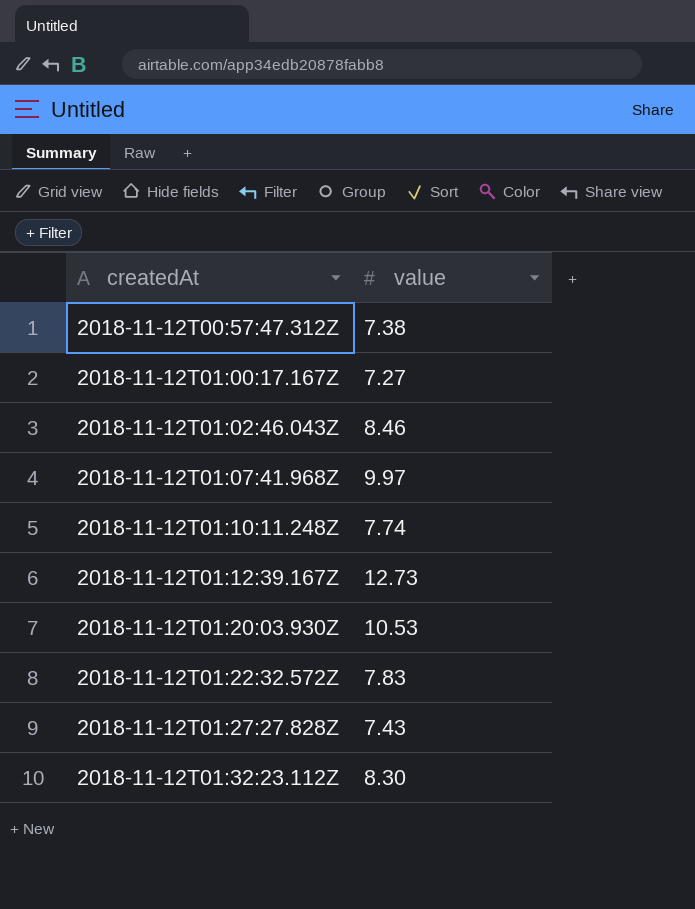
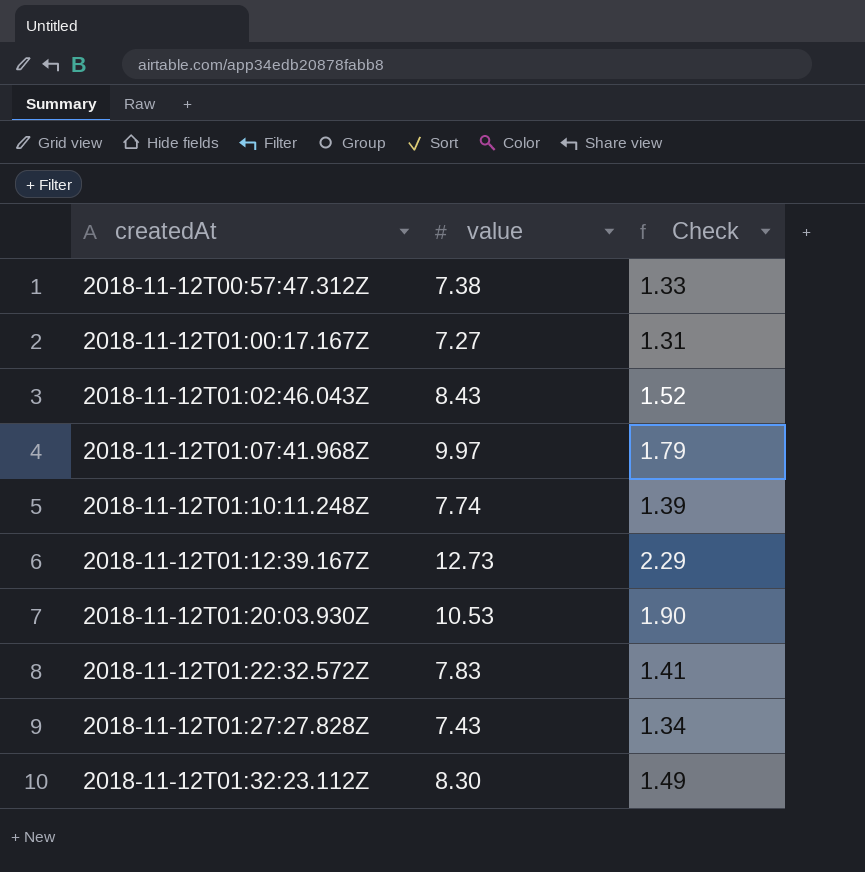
column Check | formula: none -> [value] * 0.18
2018-11-12T01:02:46.043Z | value: 8.46 -> 8.43

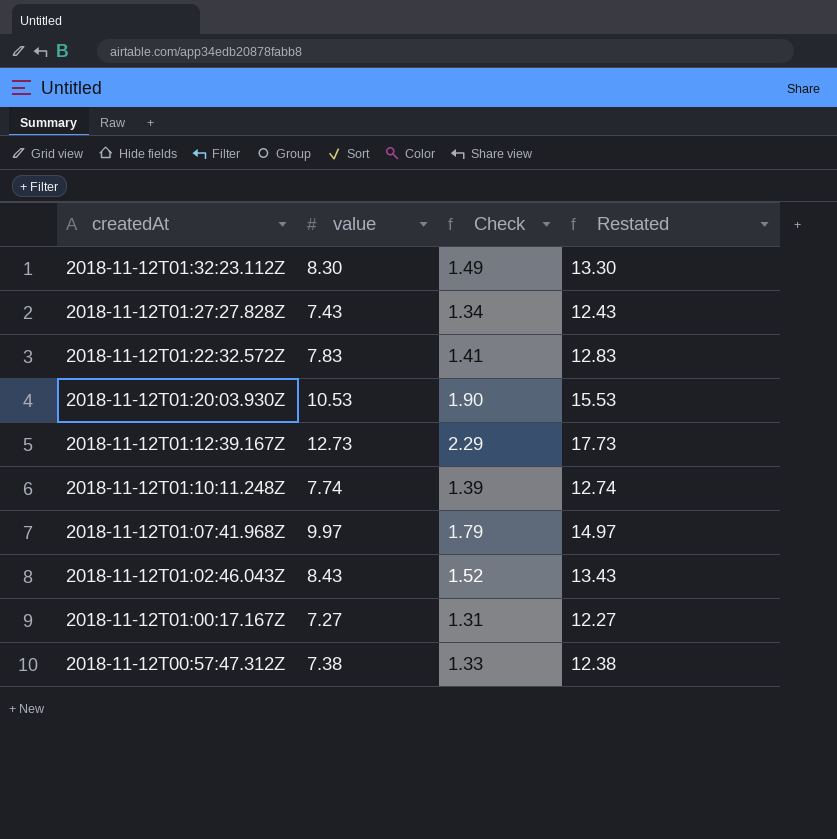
row order: createdAt ascending -> createdAt descending
column Restated | formula: none -> [value] + 5

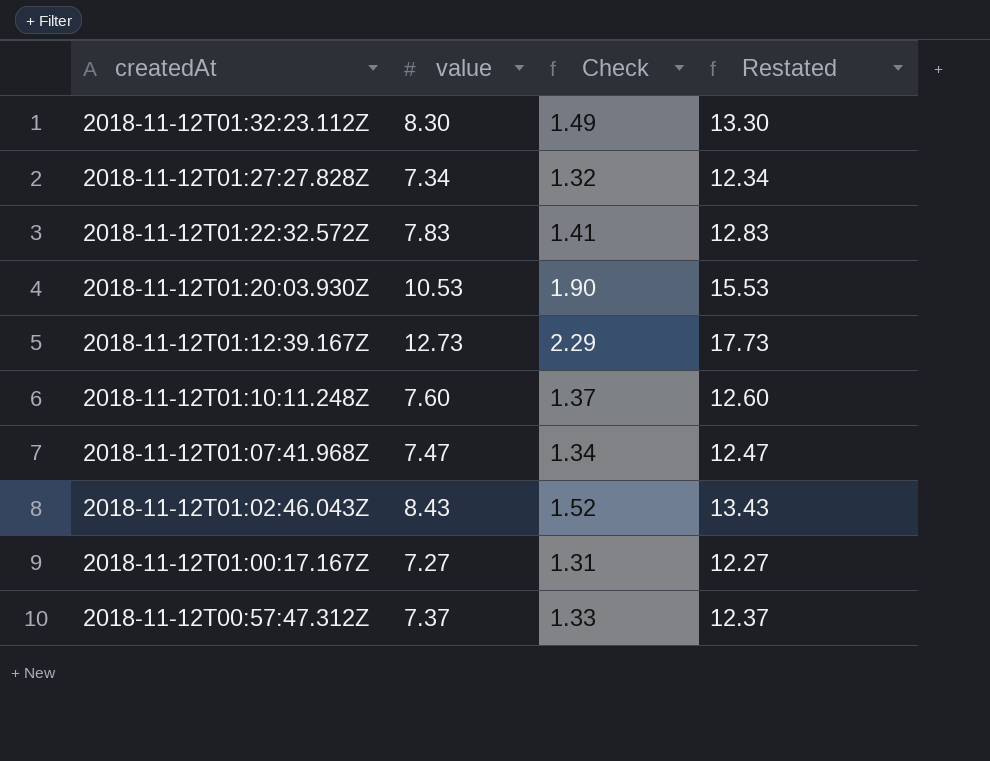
2018-11-12T01:27:27.828Z | value: 7.43 -> 7.34
2018-11-12T01:27:27.828Z | Check: 1.34 -> 1.32
2018-11-12T01:27:27.828Z | Restated: 12.43 -> 12.34
2018-11-12T01:10:11.248Z | value: 7.74 -> 7.60
2018-11-12T01:10:11.248Z | Check: 1.39 -> 1.37
2018-11-12T01:10:11.248Z | Restated: 12.74 -> 12.60
2018-11-12T01:07:41.968Z | value: 9.97 -> 7.47
2018-11-12T01:07:41.968Z | Check: 1.79 -> 1.34
2018-11-12T01:07:41.968Z | Restated: 14.97 -> 12.47
2018-11-12T00:57:47.312Z | value: 7.38 -> 7.37
2018-11-12T00:57:47.312Z | Restated: 12.38 -> 12.37

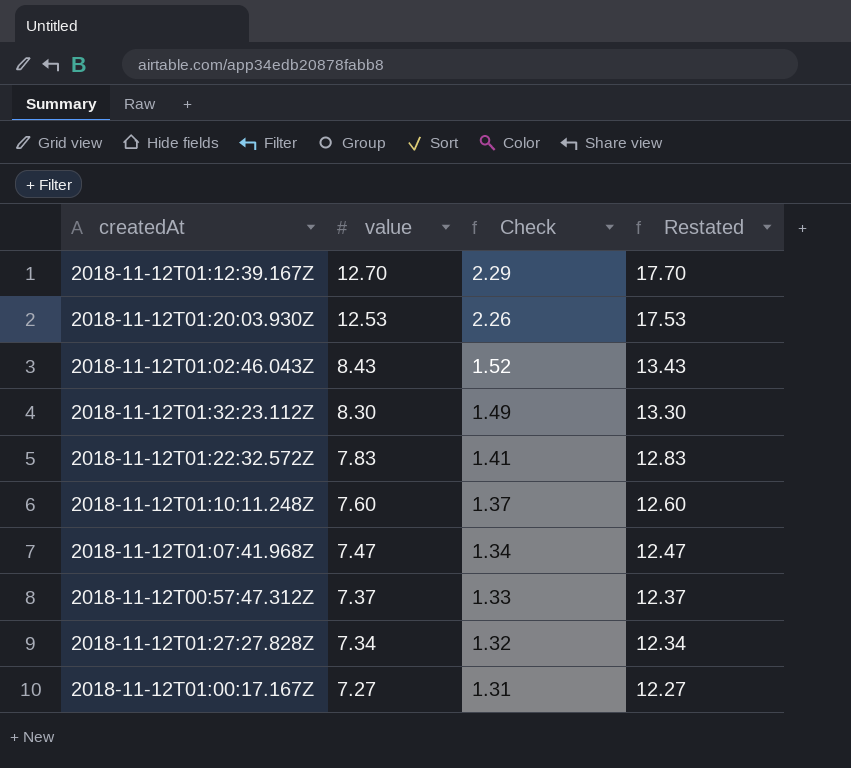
row order: createdAt descending -> value descending
2018-11-12T01:12:39.167Z | value: 12.73 -> 12.70
2018-11-12T01:12:39.167Z | Restated: 17.73 -> 17.70
2018-11-12T01:20:03.930Z | value: 10.53 -> 12.53
2018-11-12T01:20:03.930Z | Check: 1.90 -> 2.26
2018-11-12T01:20:03.930Z | Restated: 15.53 -> 17.53

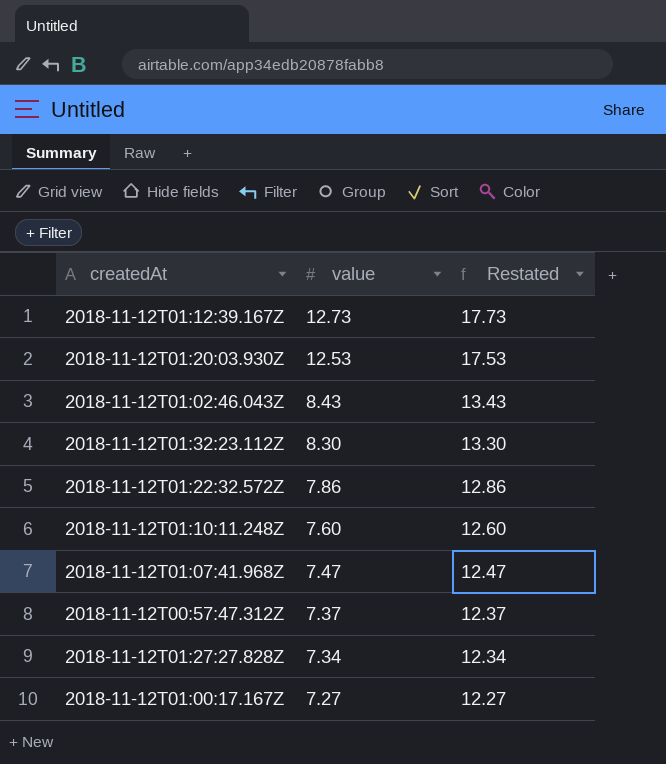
column Check | formula: [value] * 0.18 -> none
2018-11-12T01:12:39.167Z | value: 12.70 -> 12.73
2018-11-12T01:12:39.167Z | Restated: 17.70 -> 17.73
2018-11-12T01:22:32.572Z | value: 7.83 -> 7.86
2018-11-12T01:22:32.572Z | Restated: 12.83 -> 12.86

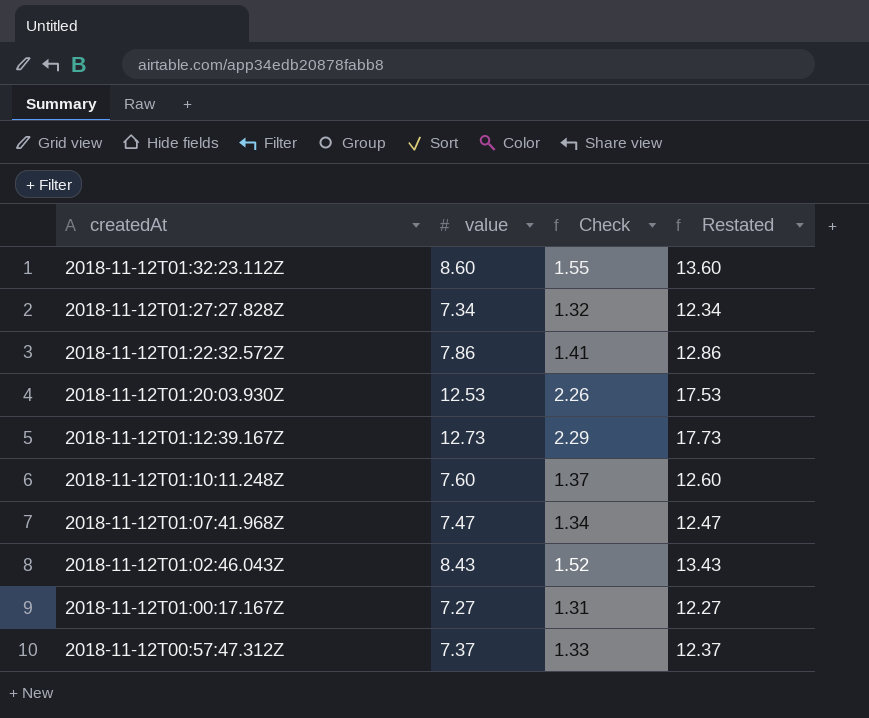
row order: value descending -> createdAt descending
column Check | formula: none -> [value] * 0.18
2018-11-12T01:32:23.112Z | value: 8.30 -> 8.60
2018-11-12T01:32:23.112Z | Restated: 13.30 -> 13.60

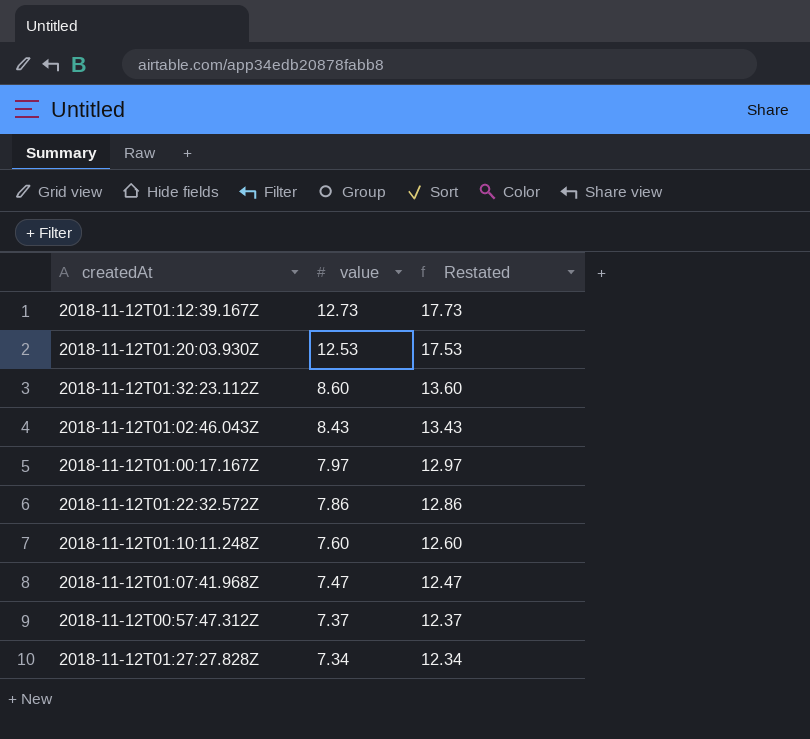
row order: createdAt descending -> value descending
column Check | formula: [value] * 0.18 -> none
2018-11-12T01:00:17.167Z | value: 7.27 -> 7.97
2018-11-12T01:00:17.167Z | Restated: 12.27 -> 12.97

